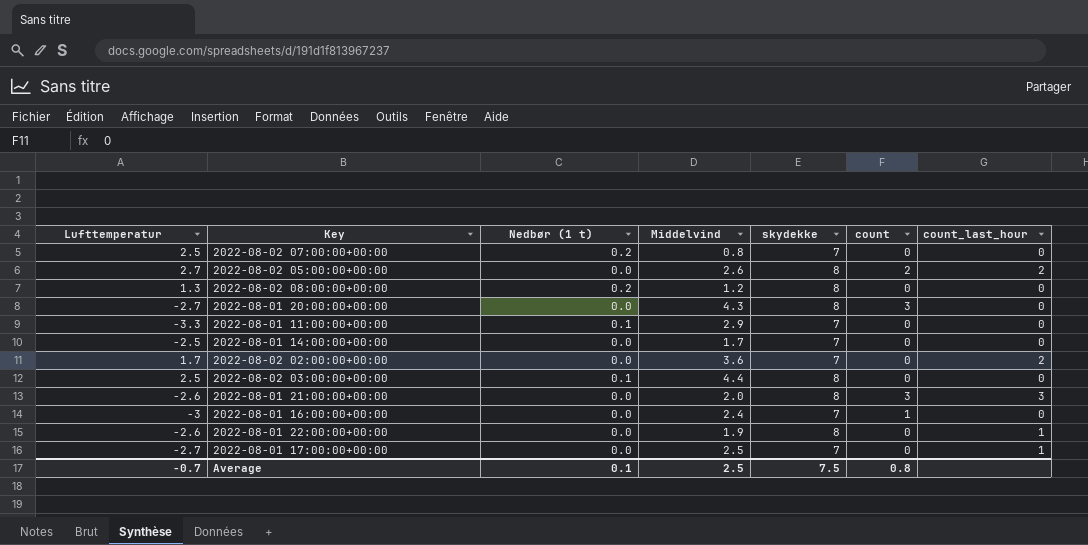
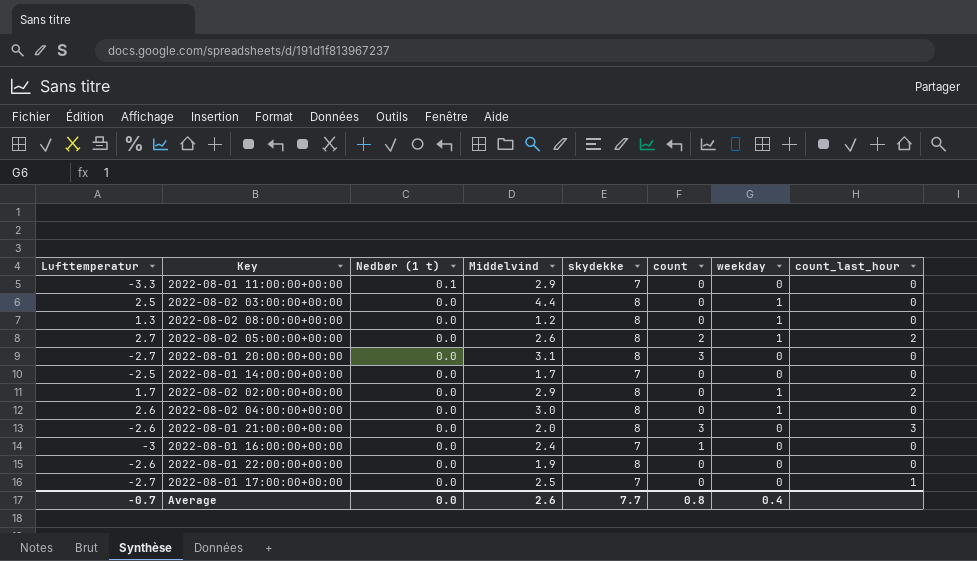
row order: none -> Nedbør (1 t) descending
column weekday | position: none -> 7
row 2022-08-02 07:00:00+00:00: 2.5 | 0.2 | 0.8 | 7 | 0 | 0 -> none
2022-08-02 03:00:00+00:00 | Nedbør (1 t): 0.1 -> 0.0
2022-08-02 08:00:00+00:00 | Nedbør (1 t): 0.2 -> 0.0
2022-08-01 20:00:00+00:00 | Middelvind: 4.3 -> 3.1
2022-08-02 02:00:00+00:00 | Middelvind: 3.6 -> 2.9
2022-08-02 02:00:00+00:00 | skydekke: 7 -> 8
row 2022-08-02 04:00:00+00:00: none -> 2.6 | 0.0 | 3.0 | 8 | 0 | 1 | 0
2022-08-01 22:00:00+00:00 | count_last_hour: 1 -> 0
Average | Nedbør (1 t): 0.1 -> 0.0
Average | Middelvind: 2.5 -> 2.6
Average | skydekke: 7.5 -> 7.7

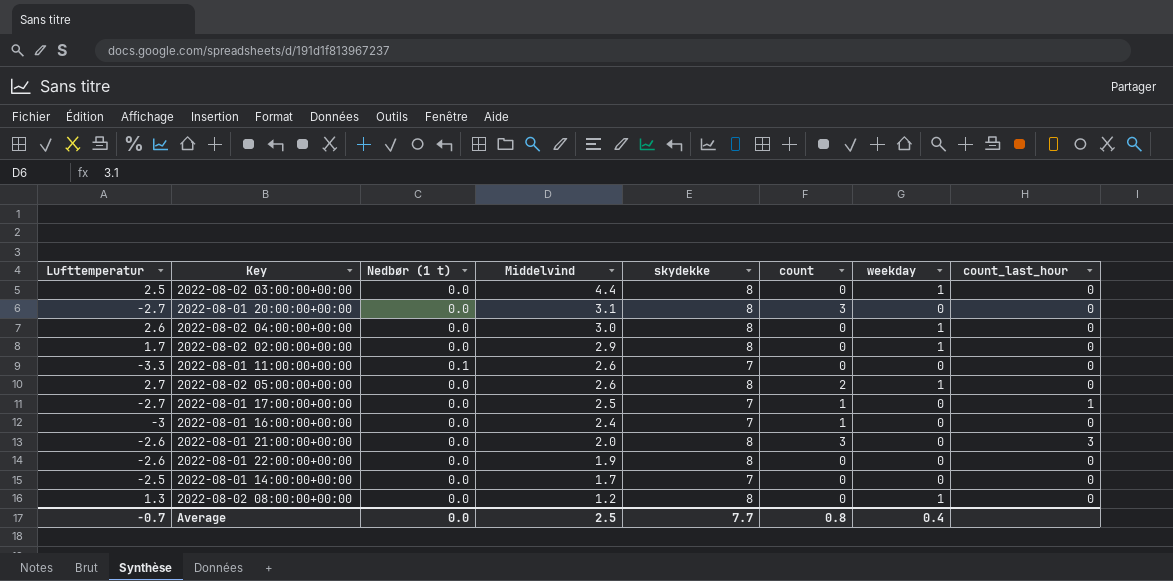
row order: Nedbør (1 t) descending -> Middelvind descending
2022-08-02 02:00:00+00:00 | count_last_hour: 2 -> 0
2022-08-01 11:00:00+00:00 | Middelvind: 2.9 -> 2.6
2022-08-02 05:00:00+00:00 | count_last_hour: 2 -> 0
2022-08-01 17:00:00+00:00 | count: 0 -> 1
Average | Middelvind: 2.6 -> 2.5

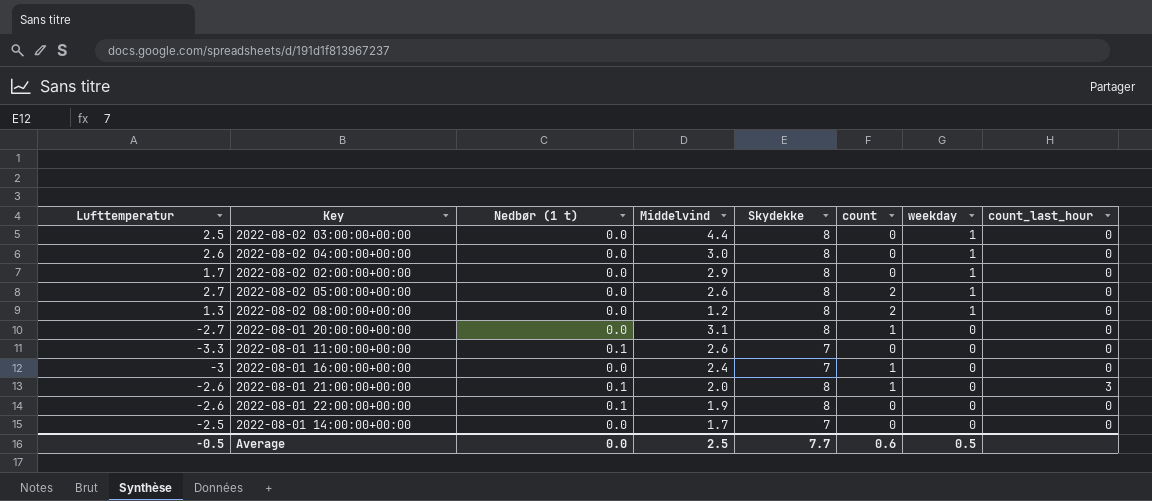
row order: Middelvind descending -> weekday descending
column name: skydekke -> Skydekke
row 2022-08-01 17:00:00+00:00: -2.7 | 0.0 | 2.5 | 7 | 1 | 0 | 1 -> none
2022-08-02 08:00:00+00:00 | count: 0 -> 2
2022-08-01 20:00:00+00:00 | count: 3 -> 1
2022-08-01 21:00:00+00:00 | Nedbør (1 t): 0.0 -> 0.1
2022-08-01 21:00:00+00:00 | count: 3 -> 1
2022-08-01 22:00:00+00:00 | Nedbør (1 t): 0.0 -> 0.1
Average | Lufttemperatur: -0.7 -> -0.5
Average | count: 0.8 -> 0.6
Average | weekday: 0.4 -> 0.5

